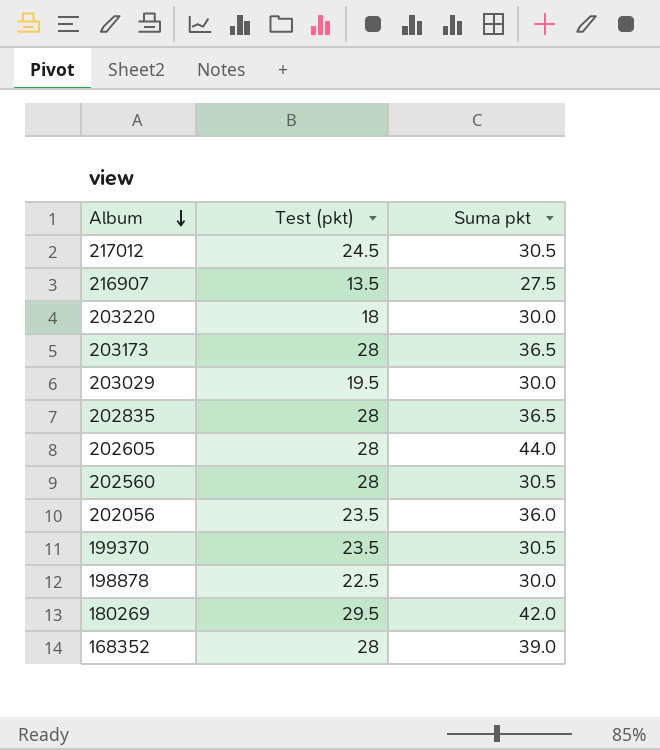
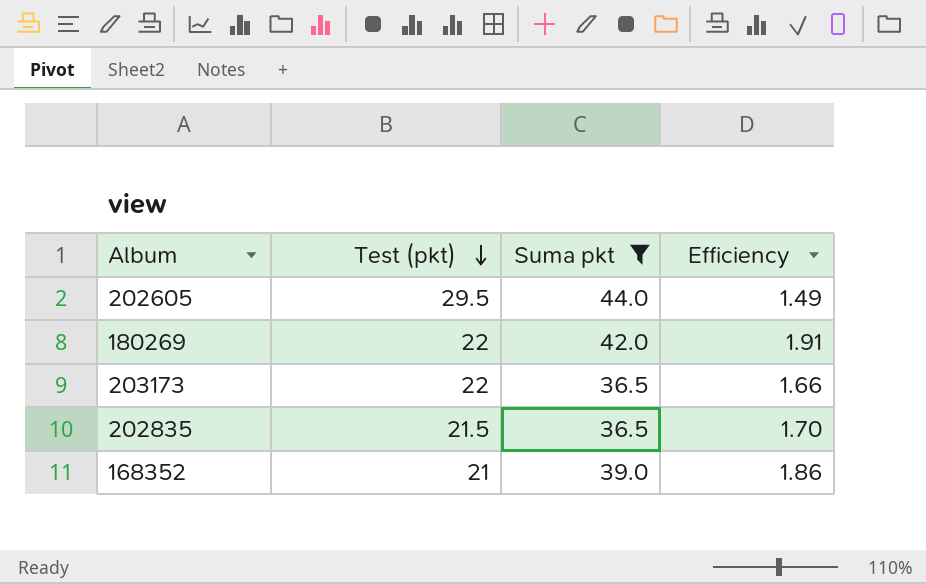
filter: none -> Suma pkt >= 36.5
row order: Album descending -> Test (pkt) descending
column Efficiency | formula: none -> [Suma pkt] / [Test (pkt)]
202605 | Test (pkt): 28 -> 29.5
180269 | Test (pkt): 29.5 -> 22
203173 | Test (pkt): 28 -> 22
202835 | Test (pkt): 28 -> 21.5
168352 | Test (pkt): 28 -> 21

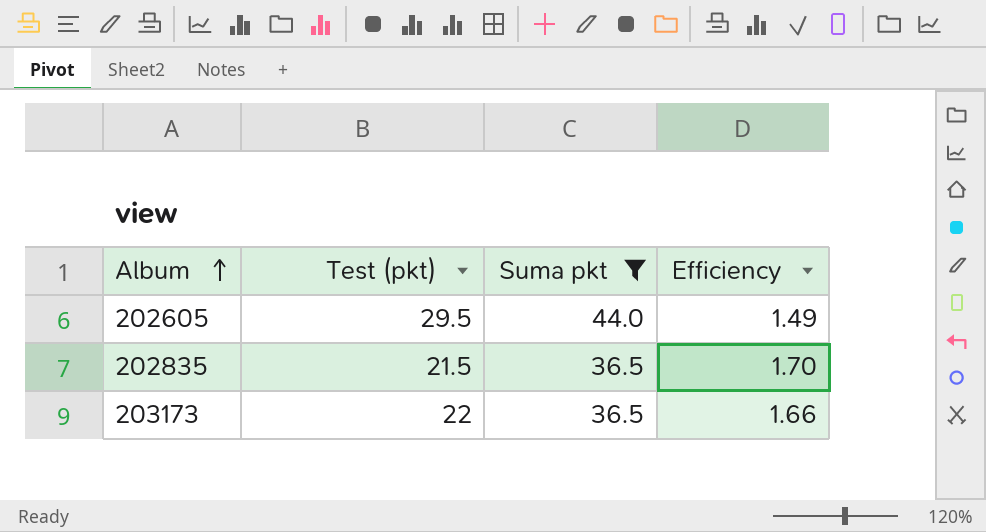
row order: Test (pkt) descending -> Album ascending
row 180269: 22 | 42.0 | 1.91 -> none
row 168352: 21 | 39.0 | 1.86 -> none

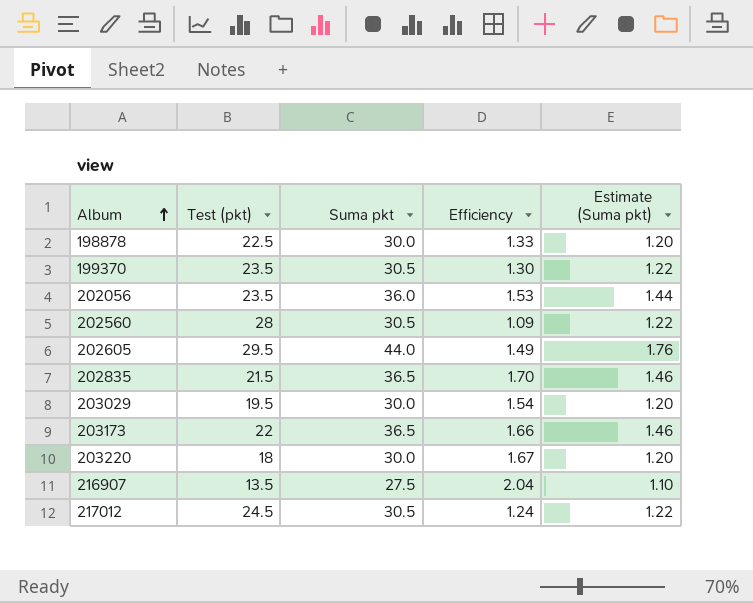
filter: Suma pkt >= 36.5 -> none
column Estimate (Suma pkt) | formula: none -> [Suma pkt] * 0.04

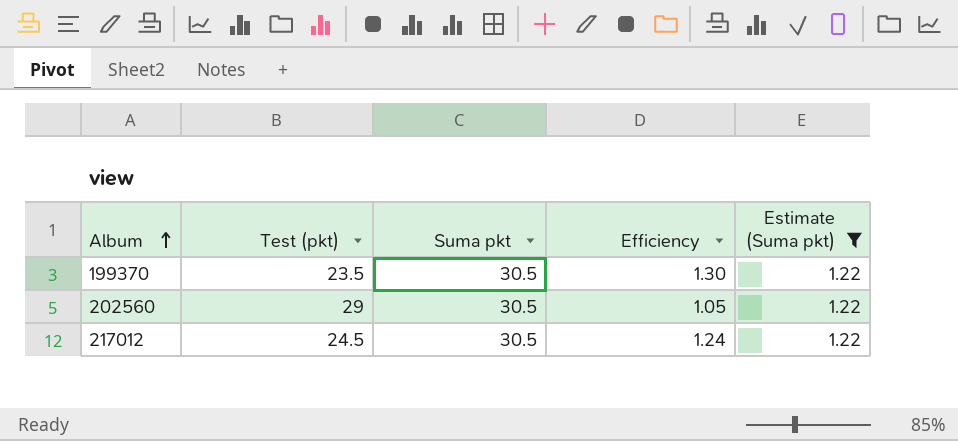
filter: none -> Estimate (Suma pkt) = 1.22
202560 | Test (pkt): 28 -> 29
202560 | Efficiency: 1.09 -> 1.05

